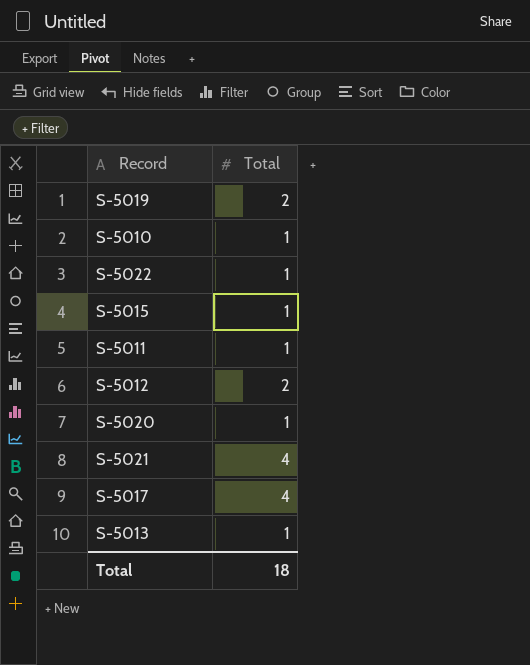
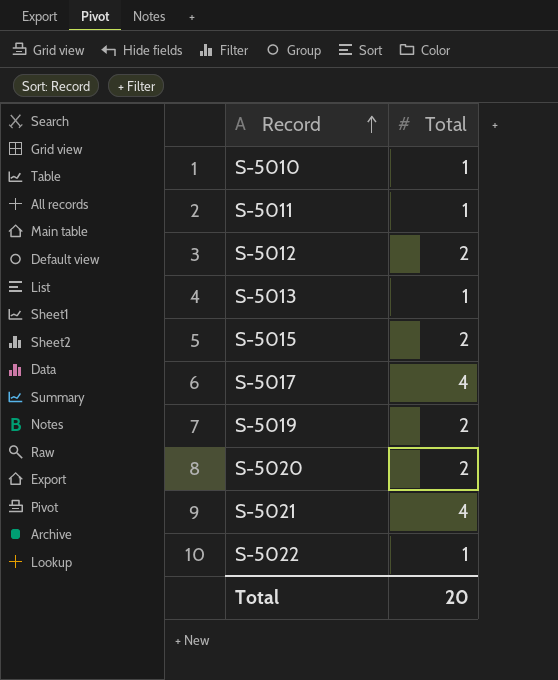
row order: none -> Record ascending
S-5015 | Total: 1 -> 2
S-5020 | Total: 1 -> 2
Total | Total: 18 -> 20

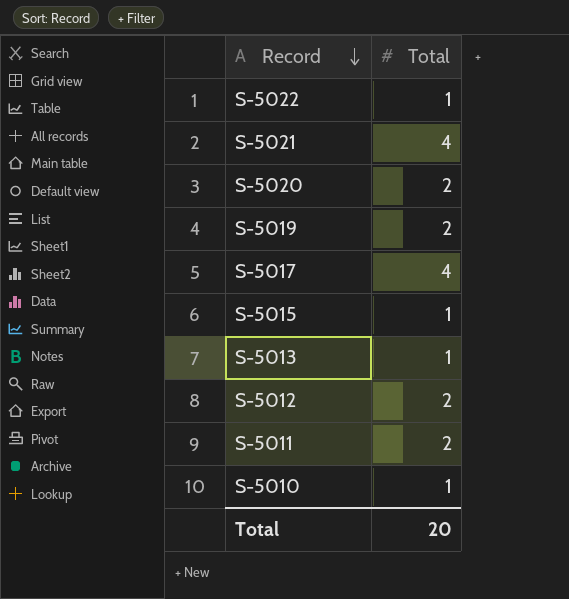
row order: Record ascending -> Record descending
S-5015 | Total: 2 -> 1
S-5011 | Total: 1 -> 2

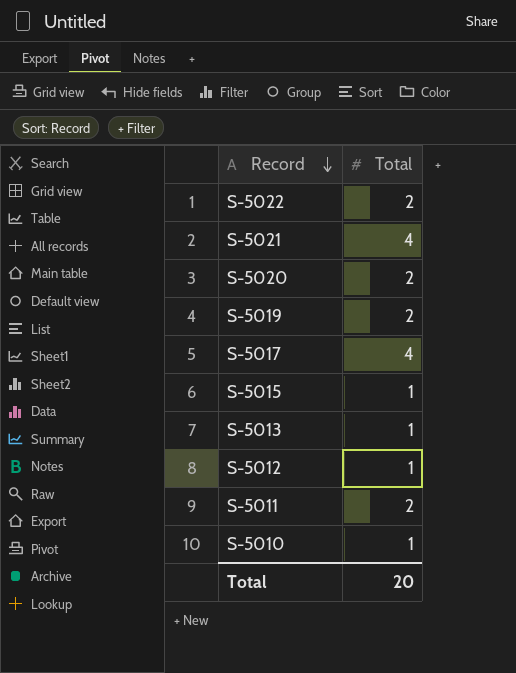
S-5022 | Total: 1 -> 2
S-5012 | Total: 2 -> 1

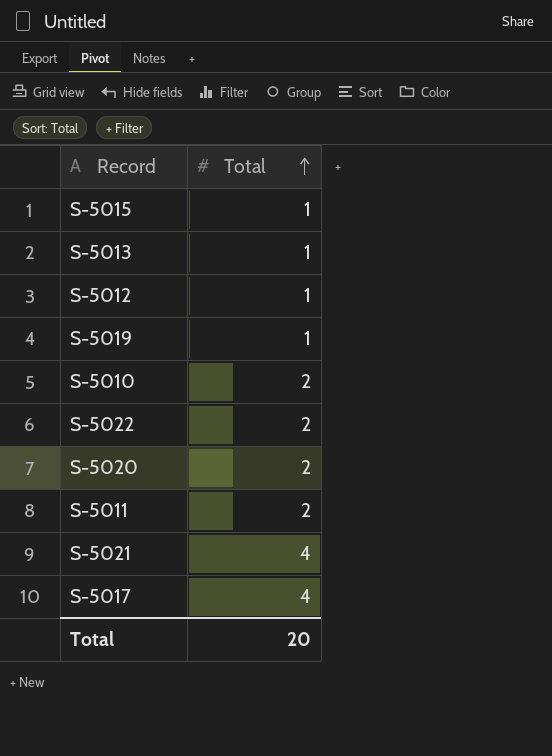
row order: Record descending -> Total ascending
S-5019 | Total: 2 -> 1
S-5010 | Total: 1 -> 2

